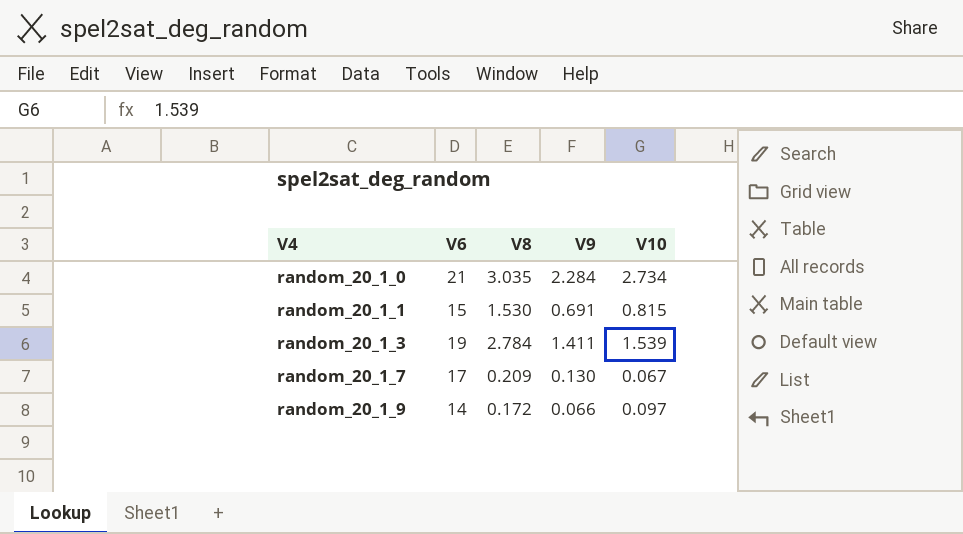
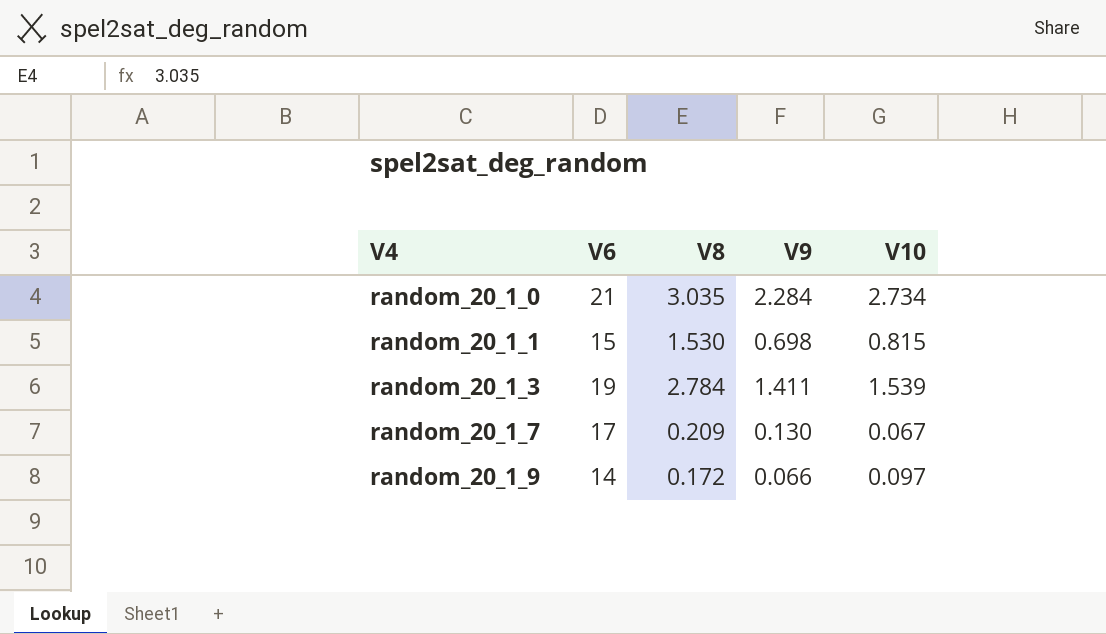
random_20_1_1 | V9: 0.691 -> 0.698

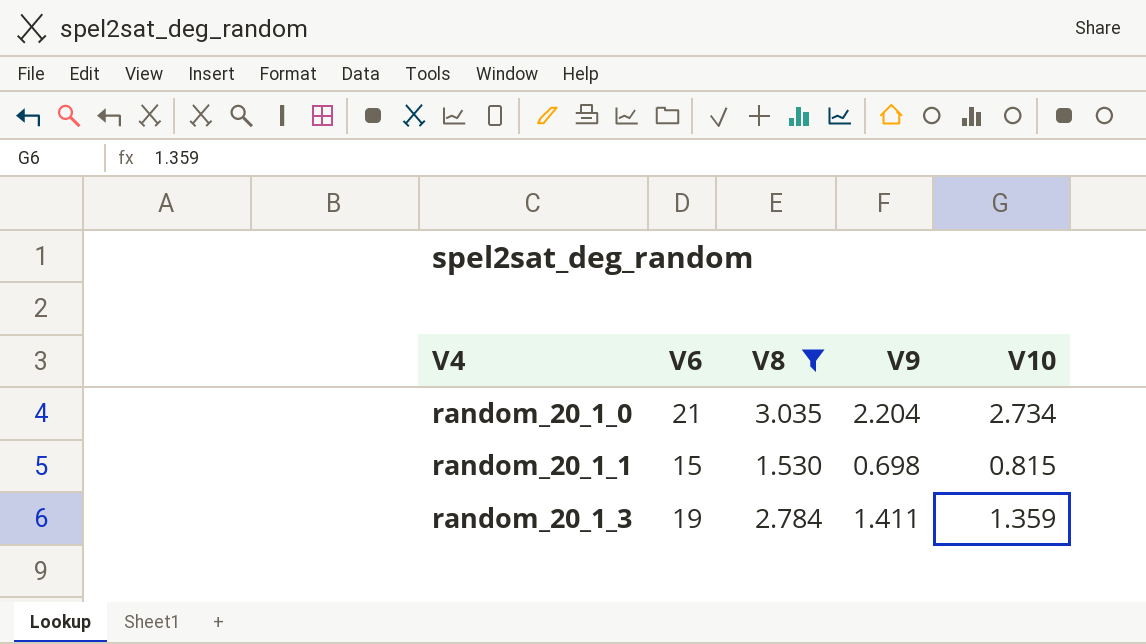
filter: none -> V8 >= 1.530
random_20_1_0 | V9: 2.284 -> 2.204
random_20_1_3 | V10: 1.539 -> 1.359

